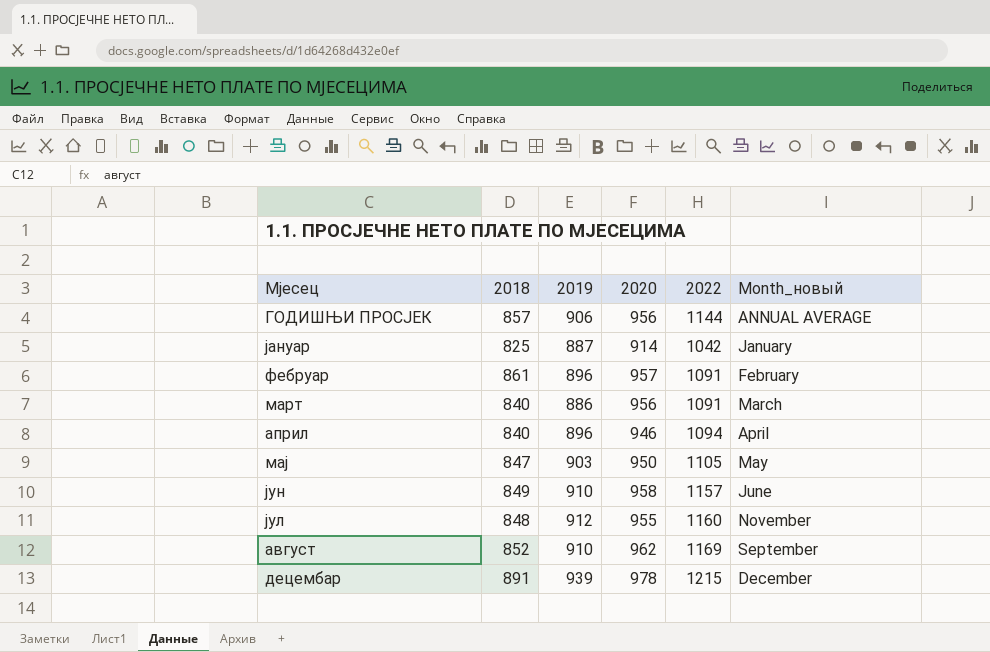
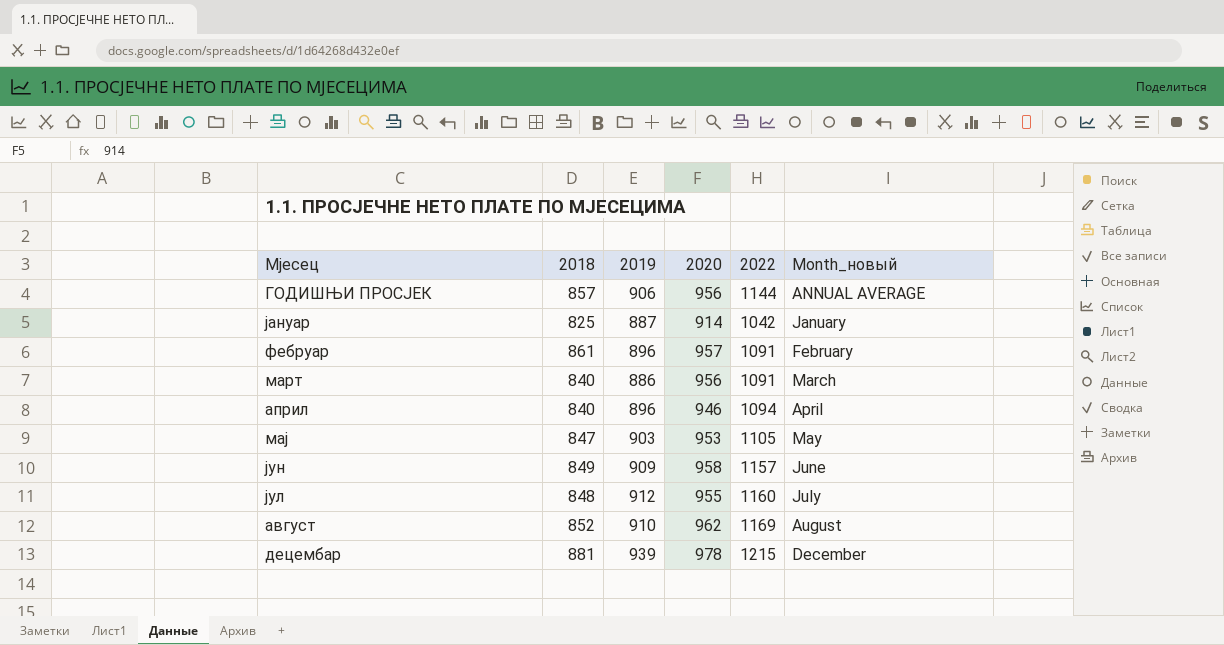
мај | 2020: 950 -> 953
јун | 2019: 910 -> 909
јул | Month_новый: November -> July
август | Month_новый: September -> August
децембар | 2018: 891 -> 881

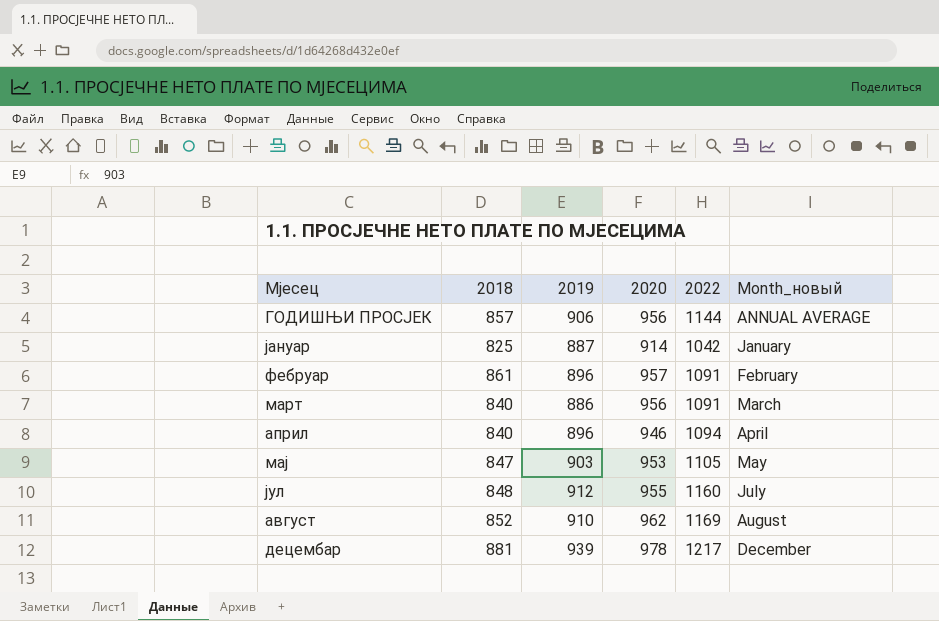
row јун: 849 | 909 | 958 | 1157 | June -> none
децембар | 2022: 1215 -> 1217

